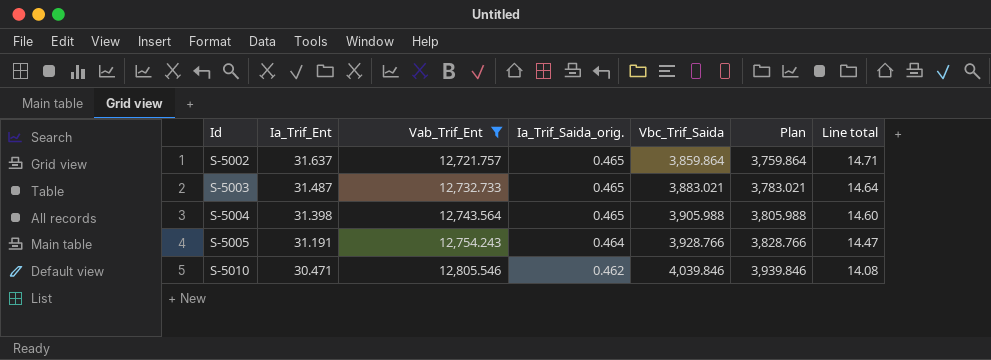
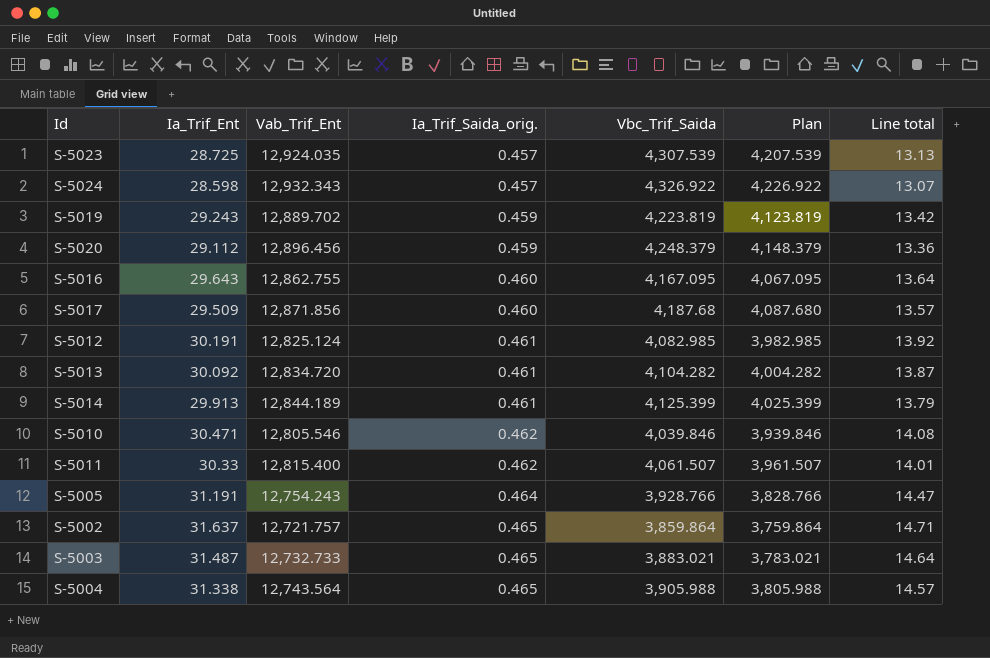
filter: Vab_Trif_Ent <= 12,805.546 -> none
row order: Id ascending -> Ia_Trif_Saida_orig. ascending
S-5004 | Ia_Trif_Ent: 31.398 -> 31.338
S-5004 | Line total: 14.60 -> 14.57

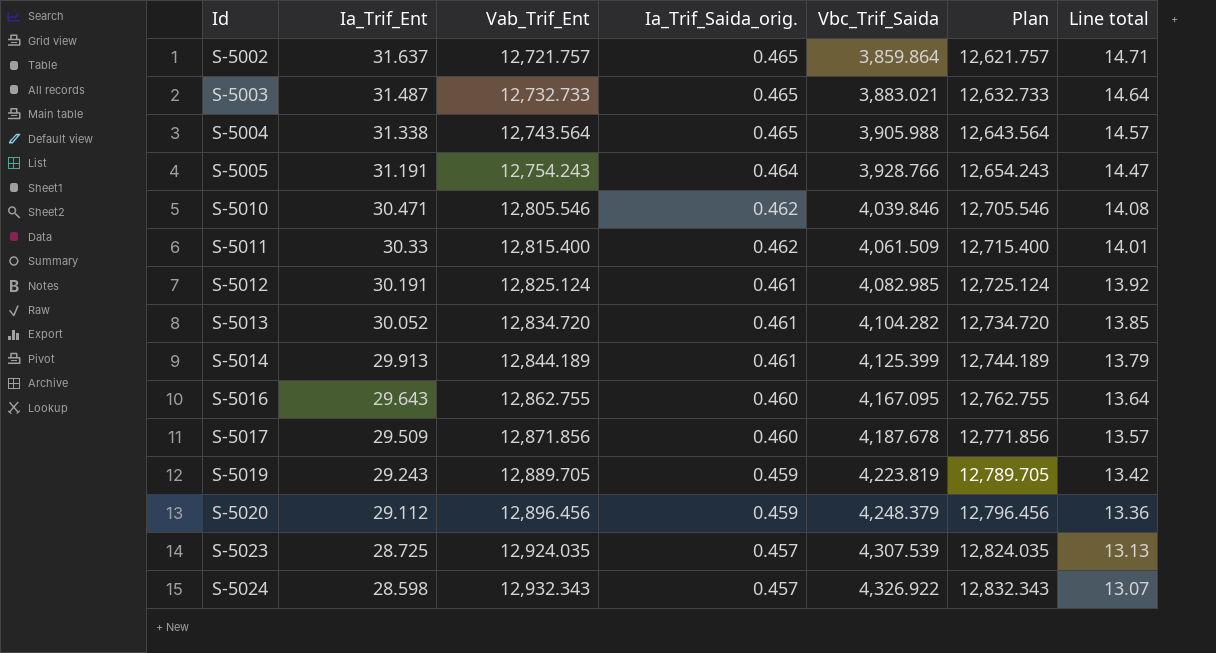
row order: Ia_Trif_Saida_orig. ascending -> Id ascending
column Plan | formula: [Vbc_Trif_Saida] - 100 -> [Vab_Trif_Ent] - 100
S-5011 | Vbc_Trif_Saida: 4,061.507 -> 4,061.509
S-5013 | Ia_Trif_Ent: 30.092 -> 30.052
S-5013 | Line total: 13.87 -> 13.85
S-5017 | Vbc_Trif_Saida: 4,187.68 -> 4,187.678
S-5019 | Vab_Trif_Ent: 12,889.702 -> 12,889.705

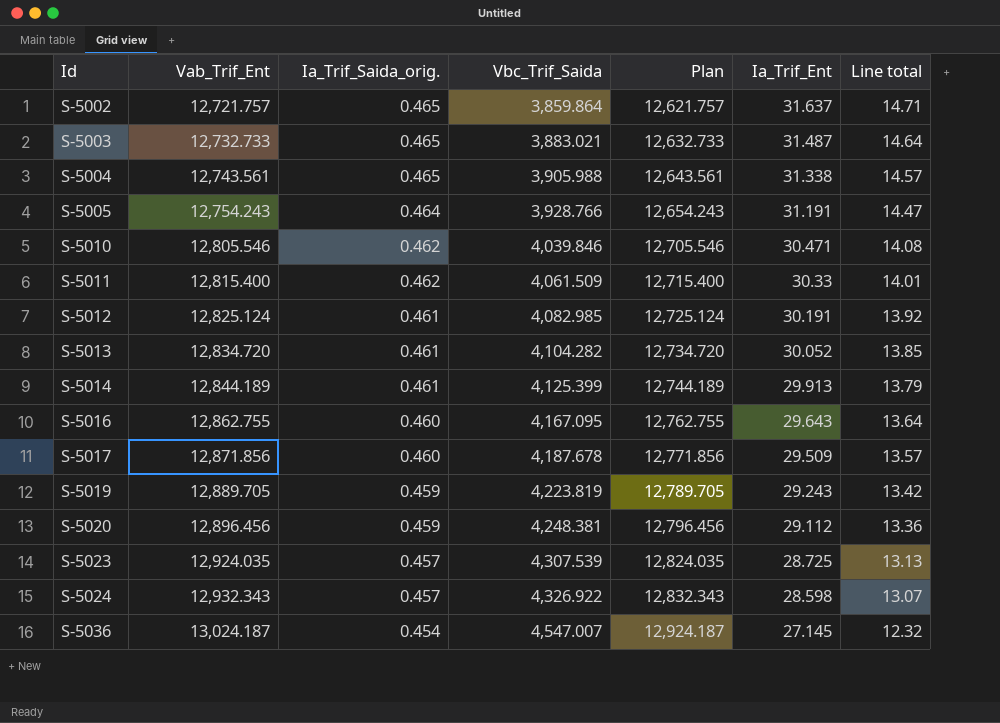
column Ia_Trif_Ent | position: 2 -> 6
S-5004 | Vab_Trif_Ent: 12,743.564 -> 12,743.561
S-5004 | Plan: 12,643.564 -> 12,643.561
S-5020 | Vbc_Trif_Saida: 4,248.379 -> 4,248.381
row S-5036: none -> 13,024.187 | 0.454 | 4,547.007 | 12,924.187 | 27.145 | 12.32

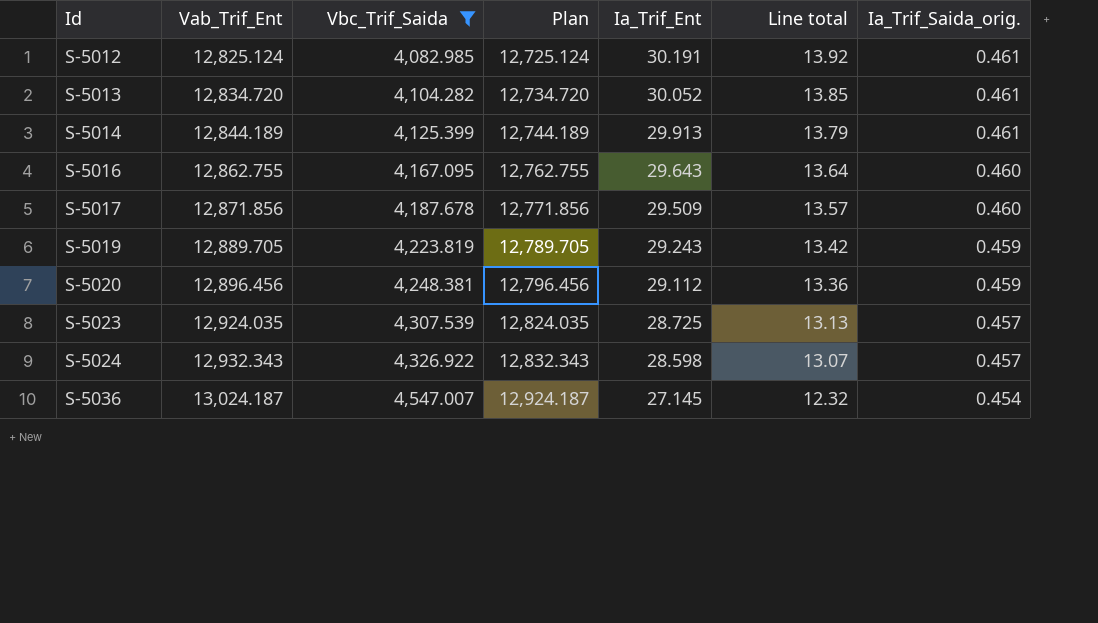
filter: none -> Vbc_Trif_Saida >= 4,082.985
column Ia_Trif_Saida_orig. | position: 3 -> 7

